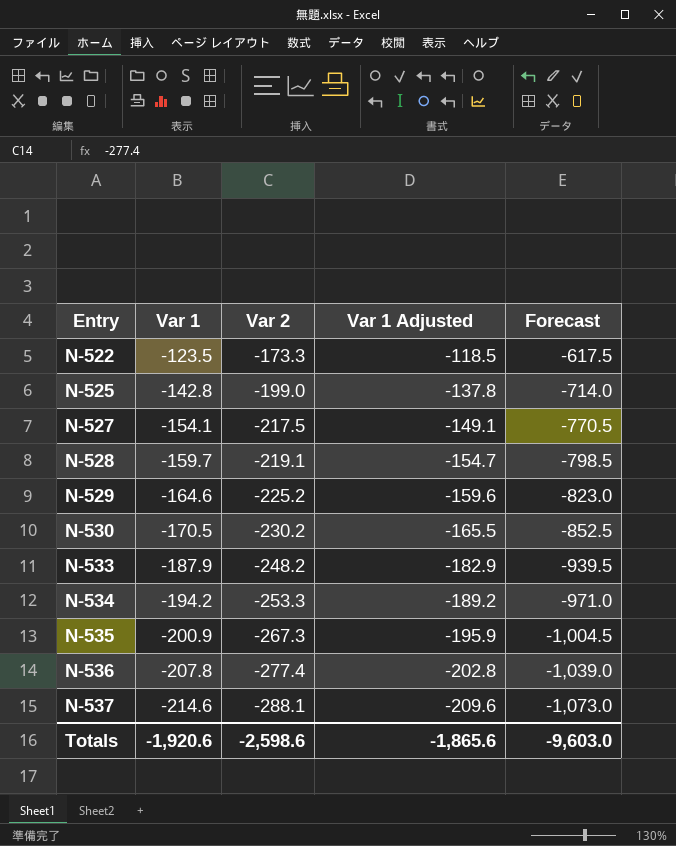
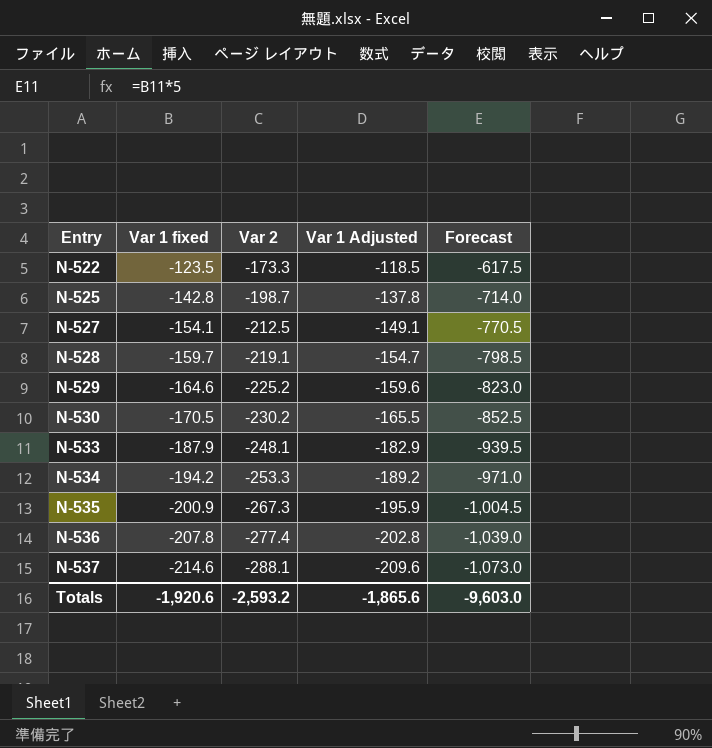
column name: Var 1 -> Var 1 fixed
N-525 | Var 2: -199.0 -> -198.7
N-527 | Var 2: -217.5 -> -212.5
N-533 | Var 2: -248.2 -> -248.1
Totals | Var 2: -2,598.6 -> -2,593.2

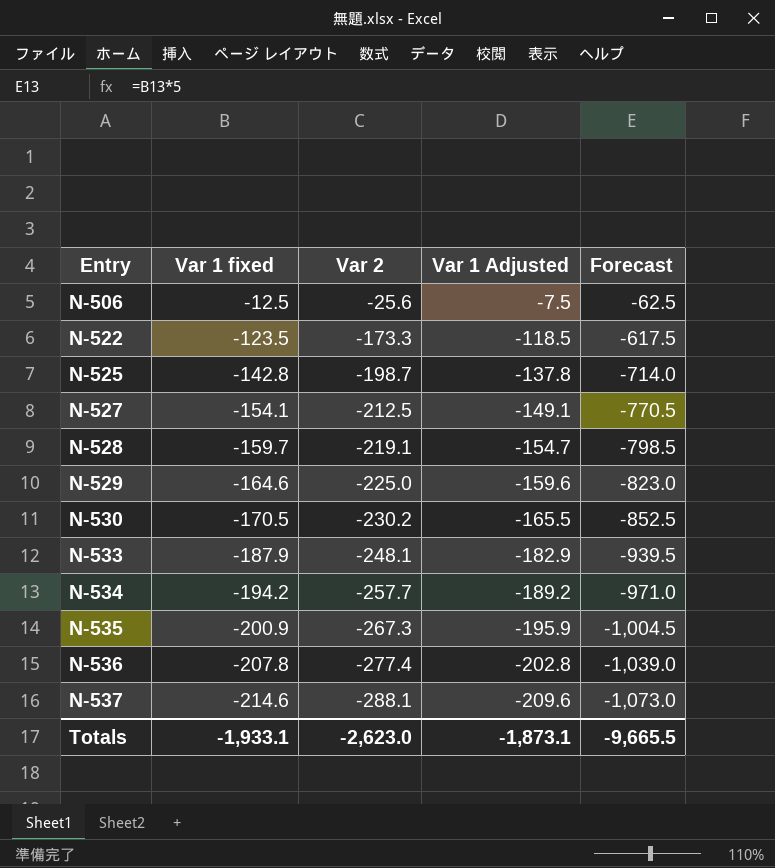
row N-506: none -> -12.5 | -25.6 | -7.5 | -62.5
N-529 | Var 2: -225.2 -> -225.0
N-534 | Var 2: -253.3 -> -257.7
Totals | Var 1 fixed: -1,920.6 -> -1,933.1
Totals | Var 2: -2,593.2 -> -2,623.0
Totals | Var 1 Adjusted: -1,865.6 -> -1,873.1
Totals | Forecast: -9,603.0 -> -9,665.5

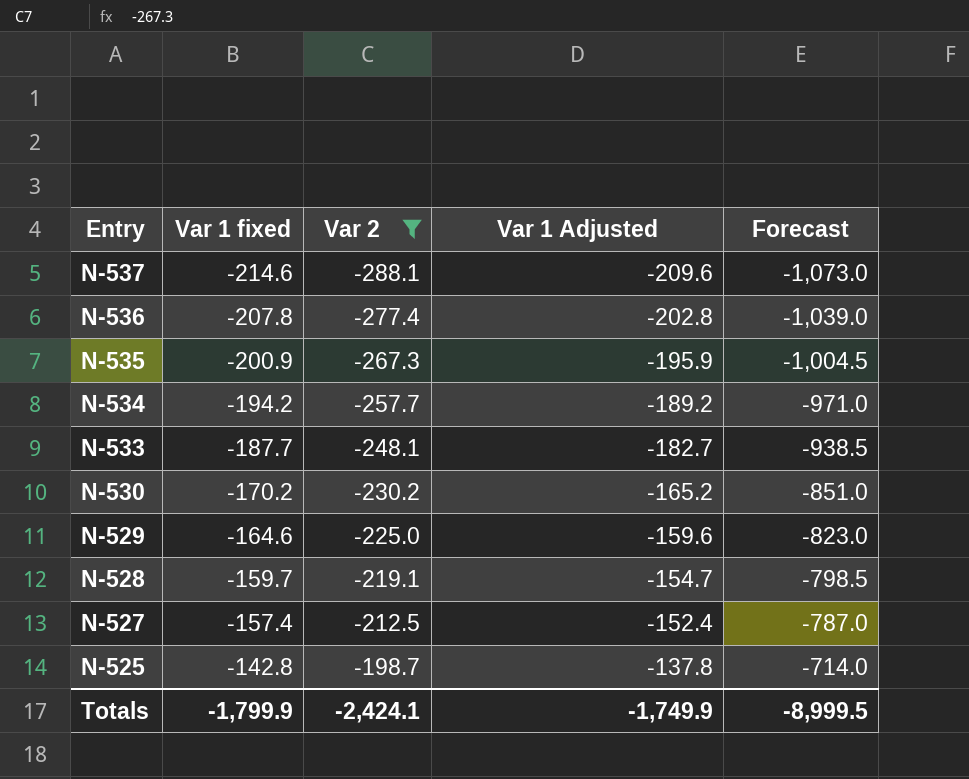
filter: none -> Var 2 <= -198.7
row order: Entry ascending -> Entry descending
N-533 | Var 1 fixed: -187.9 -> -187.7
N-533 | Var 1 Adjusted: -182.9 -> -182.7
N-533 | Forecast: -939.5 -> -938.5
N-530 | Var 1 fixed: -170.5 -> -170.2
N-530 | Var 1 Adjusted: -165.5 -> -165.2
N-530 | Forecast: -852.5 -> -851.0
N-527 | Var 1 fixed: -154.1 -> -157.4
N-527 | Var 1 Adjusted: -149.1 -> -152.4
N-527 | Forecast: -770.5 -> -787.0
Totals | Var 1 fixed: -1,933.1 -> -1,799.9
Totals | Var 2: -2,623.0 -> -2,424.1
Totals | Var 1 Adjusted: -1,873.1 -> -1,749.9
Totals | Forecast: -9,665.5 -> -8,999.5

